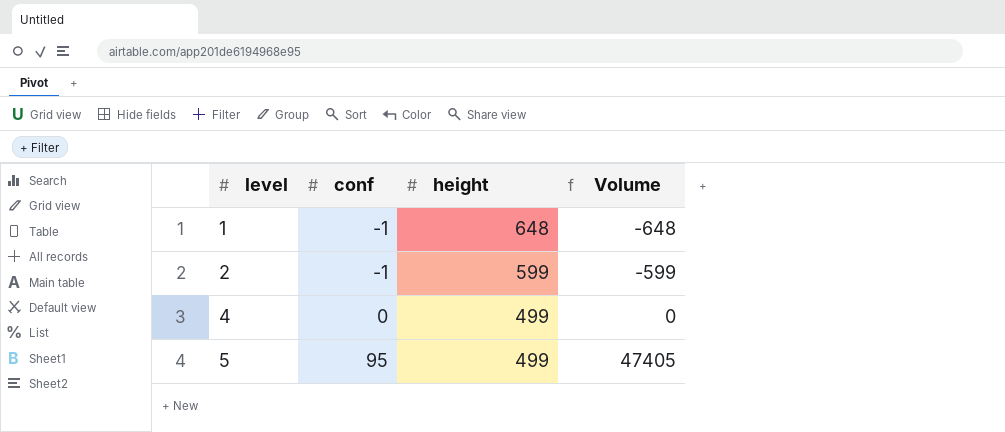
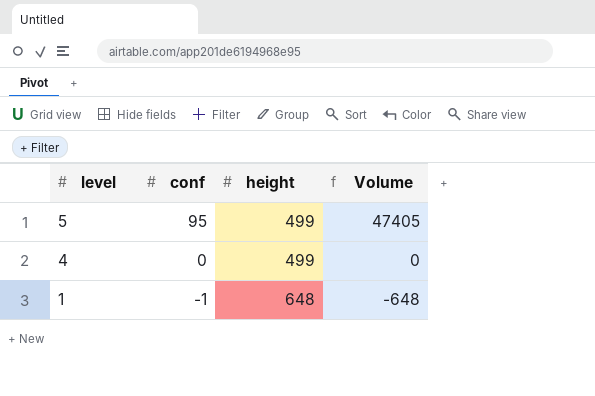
row order: level ascending -> level descending
row 2: -1 | 599 | -599 -> none

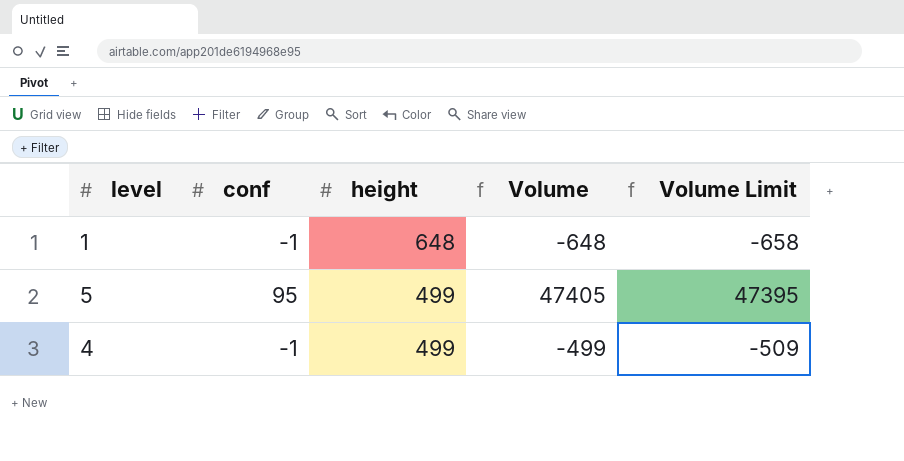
row order: level descending -> height descending
column Volume Limit | formula: none -> [Volume] - 10
4 | conf: 0 -> -1
4 | Volume: 0 -> -499

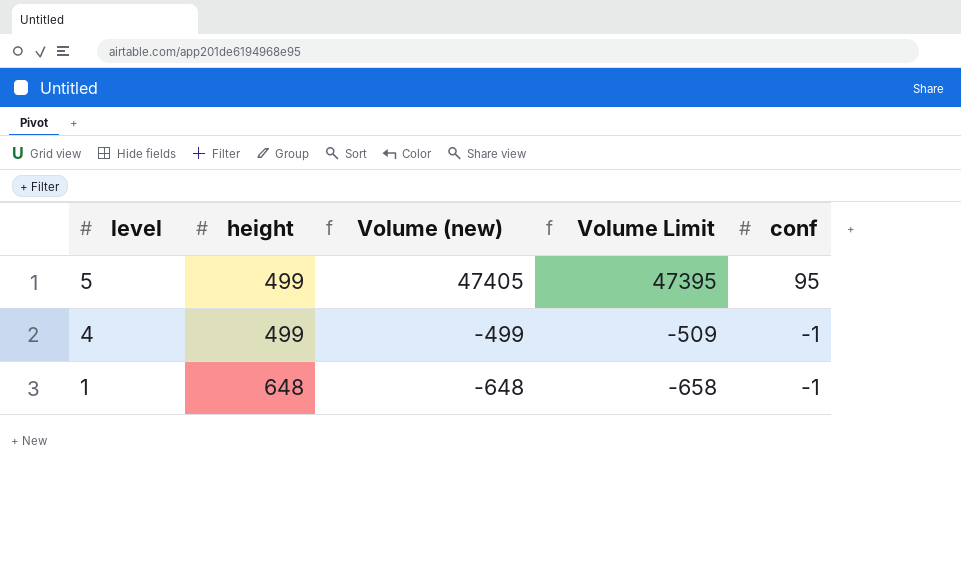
row order: height descending -> level descending
column name: Volume -> Volume (new)
column conf | position: 2 -> 5

